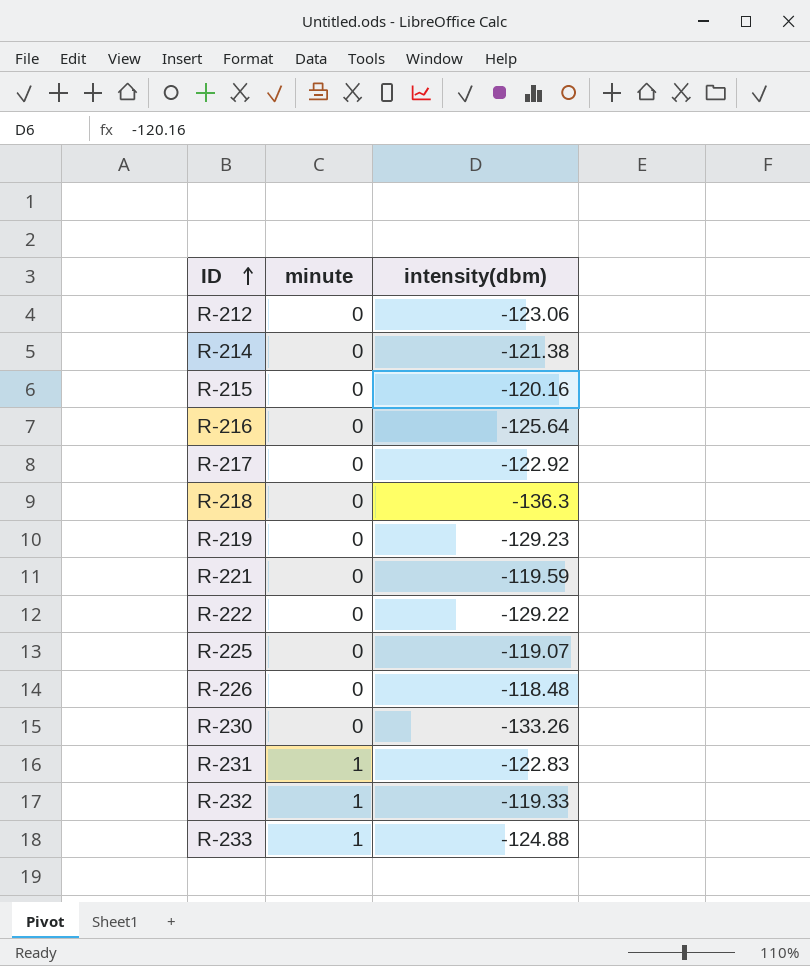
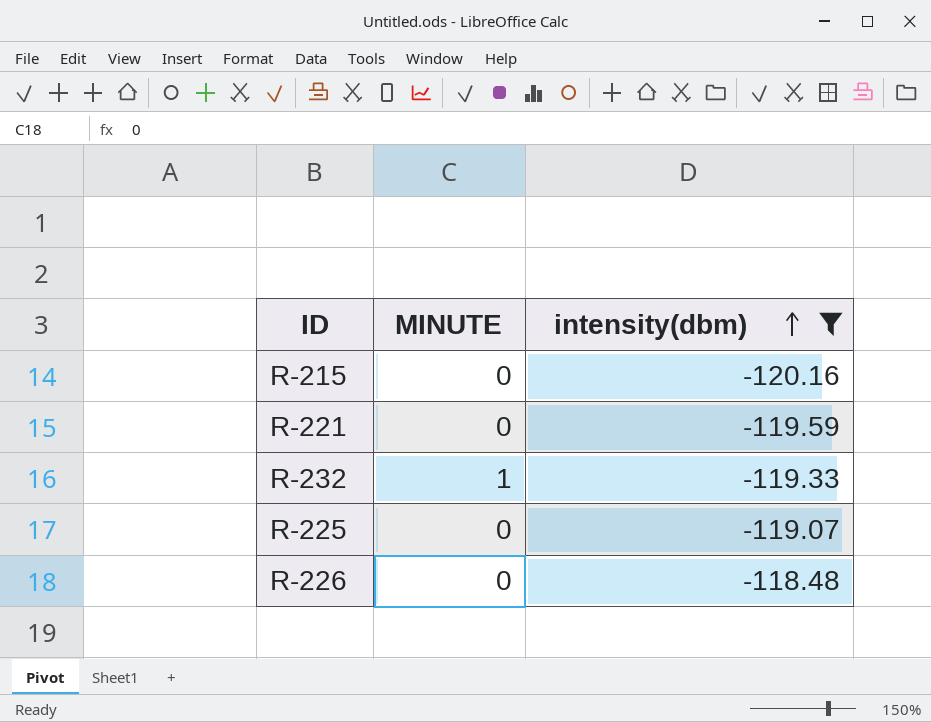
filter: none -> intensity(dbm) >= -120.16
row order: ID ascending -> intensity(dbm) ascending
column name: minute -> MINUTE

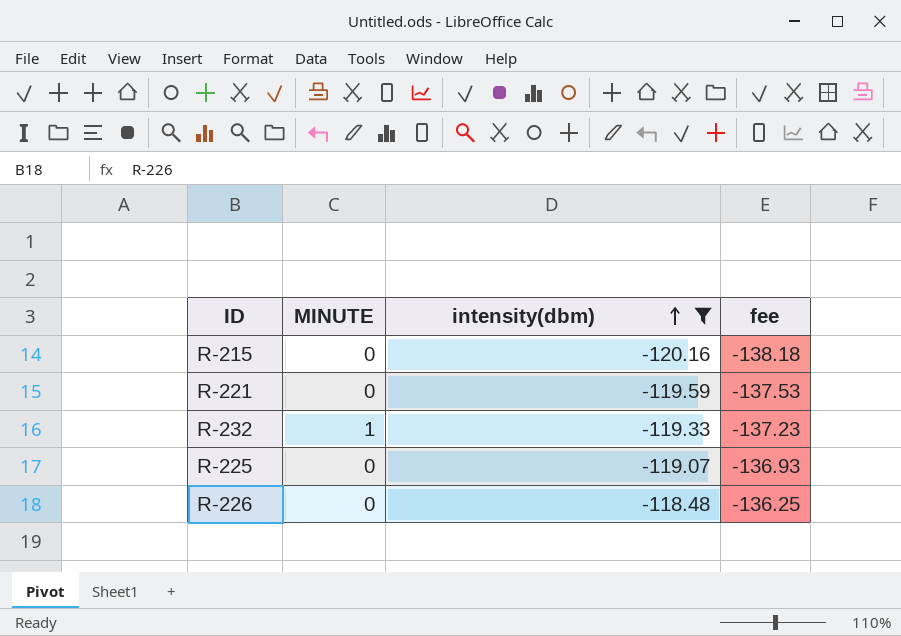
column fee | formula: none -> [intensity(dbm)] * 1.15

